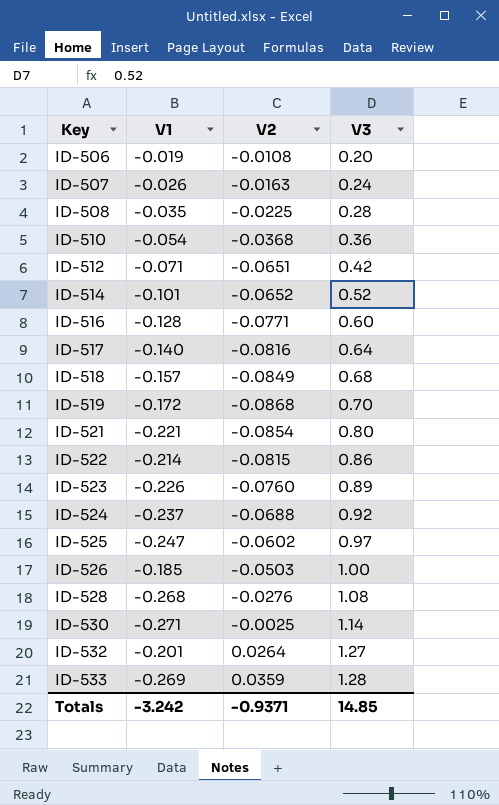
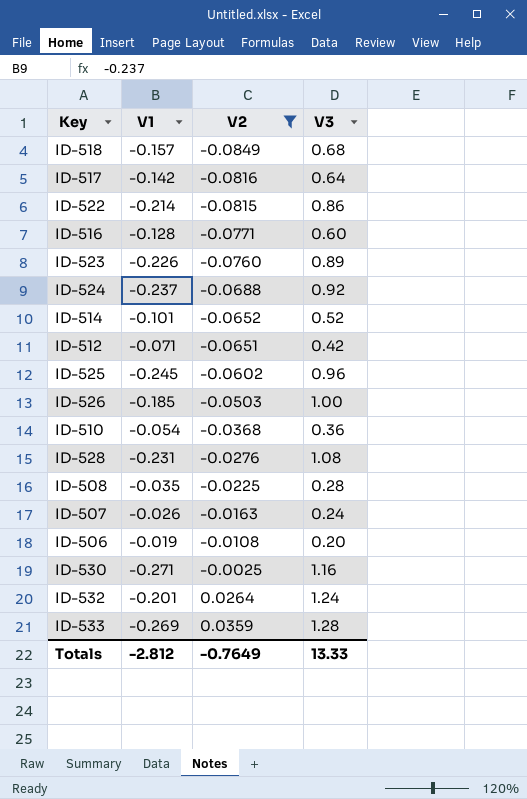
filter: none -> V2 >= -0.0849
row order: Key ascending -> V2 ascending
ID-517 | V1: -0.140 -> -0.142
ID-525 | V1: -0.247 -> -0.245
ID-525 | V3: 0.97 -> 0.96
ID-528 | V1: -0.268 -> -0.231
ID-530 | V3: 1.14 -> 1.16
ID-532 | V3: 1.27 -> 1.24
Totals | V1: -3.242 -> -2.812
Totals | V2: -0.9371 -> -0.7649
Totals | V3: 14.85 -> 13.33

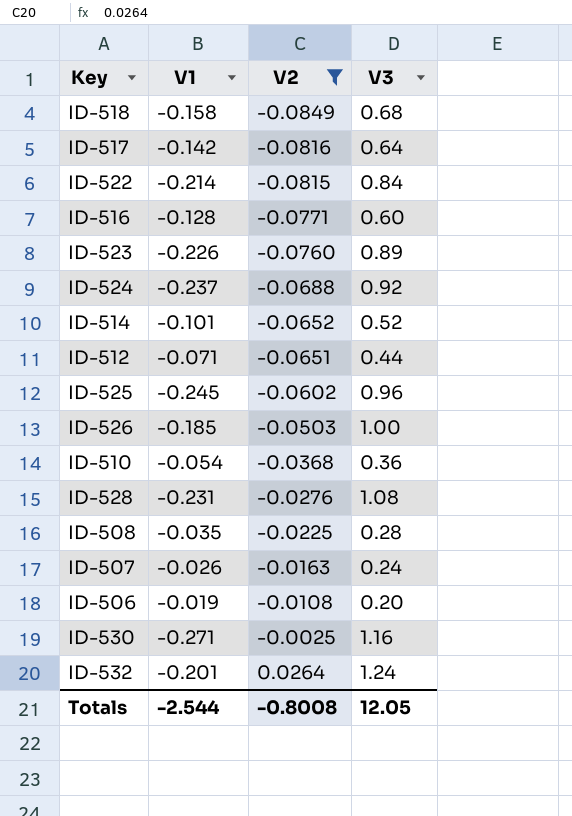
row ID-533: -0.269 | 0.0359 | 1.28 -> none
ID-518 | V1: -0.157 -> -0.158
ID-522 | V3: 0.86 -> 0.84
ID-512 | V3: 0.42 -> 0.44
Totals | V1: -2.812 -> -2.544
Totals | V2: -0.7649 -> -0.8008
Totals | V3: 13.33 -> 12.05

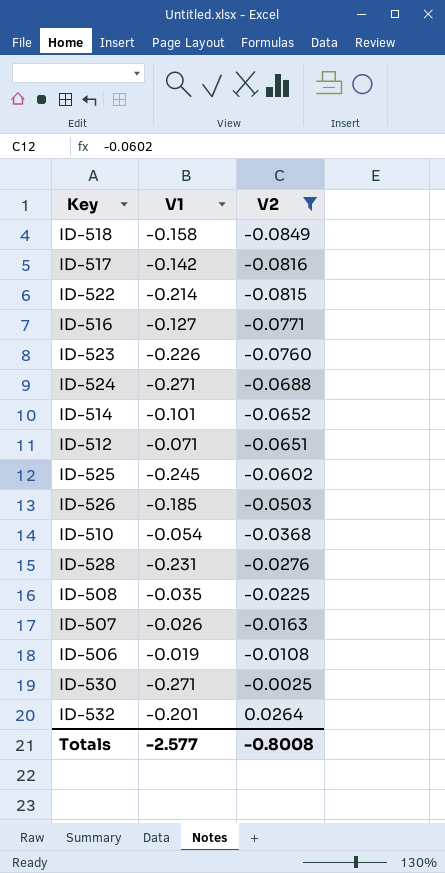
column V3 | position: 4 -> none
ID-516 | V1: -0.128 -> -0.127
ID-524 | V1: -0.237 -> -0.271
Totals | V1: -2.544 -> -2.577

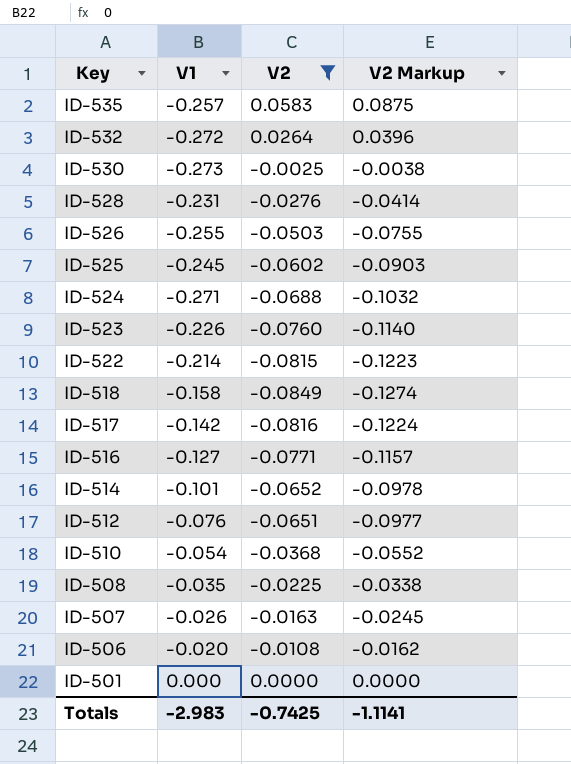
row order: V2 ascending -> Key descending
column V2 Markup | formula: none -> [V2] * 1.5
row ID-535: none -> -0.257 | 0.0583 | 0.0875
ID-532 | V1: -0.201 -> -0.272
ID-530 | V1: -0.271 -> -0.273
ID-526 | V1: -0.185 -> -0.255
ID-512 | V1: -0.071 -> -0.076
ID-506 | V1: -0.019 -> -0.020
row ID-501: none -> 0.000 | 0.0000 | 0.0000
Totals | V1: -2.577 -> -2.983
Totals | V2: -0.8008 -> -0.7425

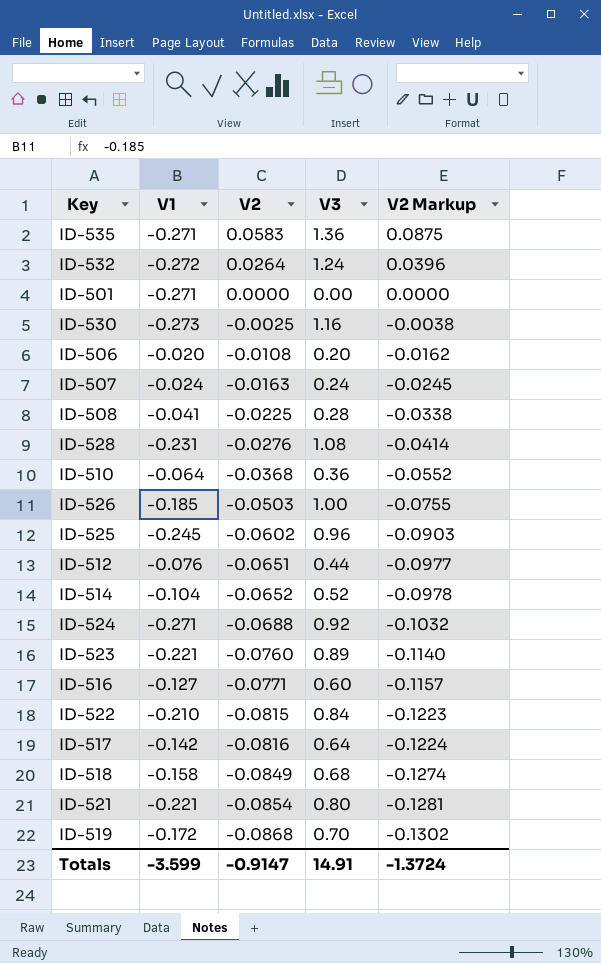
filter: V2 >= -0.0849 -> none
row order: Key descending -> V2 descending
column V3 | position: none -> 4
ID-535 | V1: -0.257 -> -0.271
ID-501 | V1: 0.000 -> -0.271
ID-507 | V1: -0.026 -> -0.024
ID-508 | V1: -0.035 -> -0.041
ID-510 | V1: -0.054 -> -0.064
ID-526 | V1: -0.255 -> -0.185
ID-514 | V1: -0.101 -> -0.104
ID-523 | V1: -0.226 -> -0.221
ID-522 | V1: -0.214 -> -0.210
Totals | V1: -2.983 -> -3.599
Totals | V2: -0.7425 -> -0.9147
Totals | V2 Markup: -1.1141 -> -1.3724

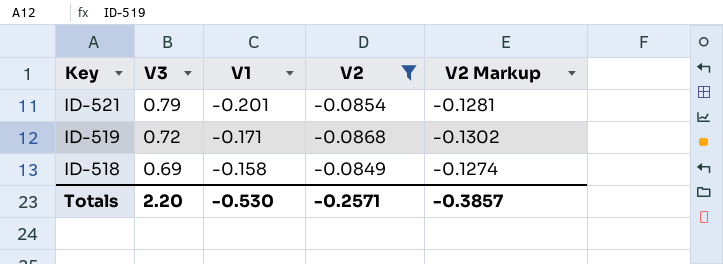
filter: none -> V2 <= -0.0849
row order: V2 descending -> Key descending
column V3 | position: 4 -> 2
ID-521 | V3: 0.80 -> 0.79
ID-521 | V1: -0.221 -> -0.201
ID-519 | V3: 0.70 -> 0.72
ID-519 | V1: -0.172 -> -0.171
ID-518 | V3: 0.68 -> 0.69
Totals | V3: 14.91 -> 2.20
Totals | V1: -3.599 -> -0.530
Totals | V2: -0.9147 -> -0.2571
Totals | V2 Markup: -1.3724 -> -0.3857

